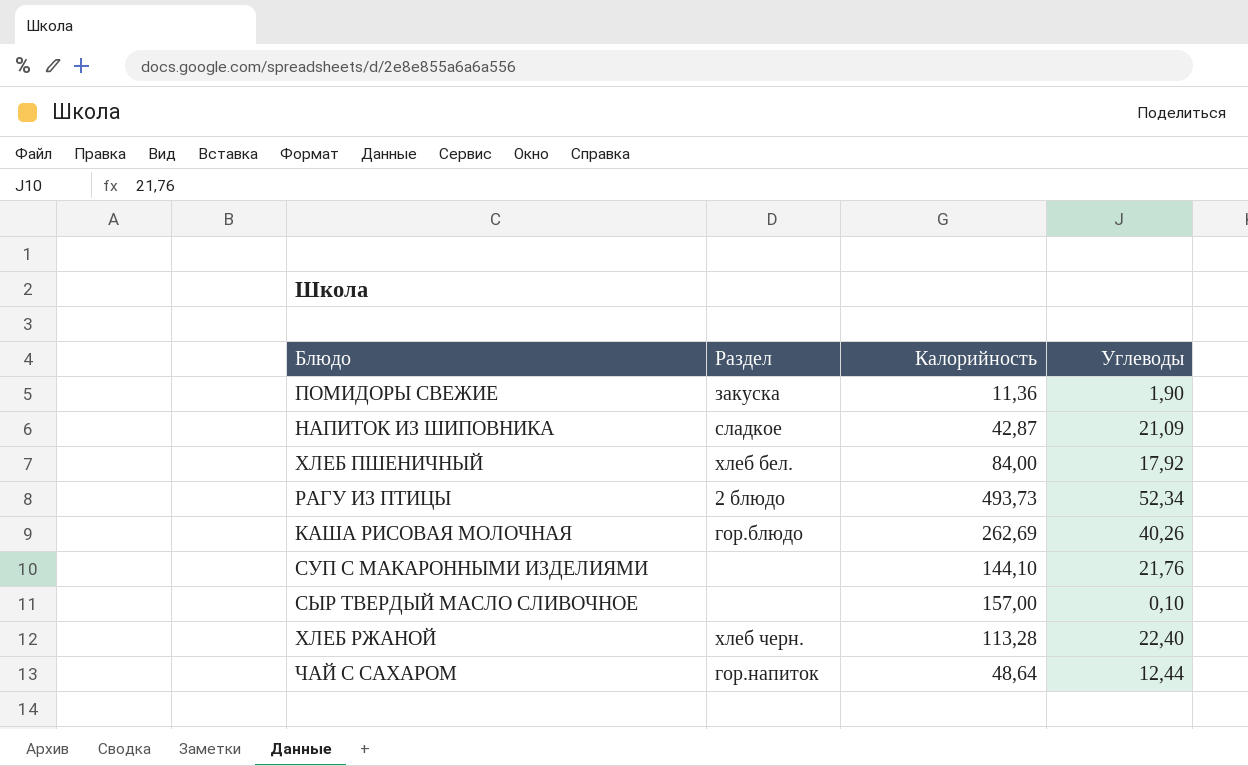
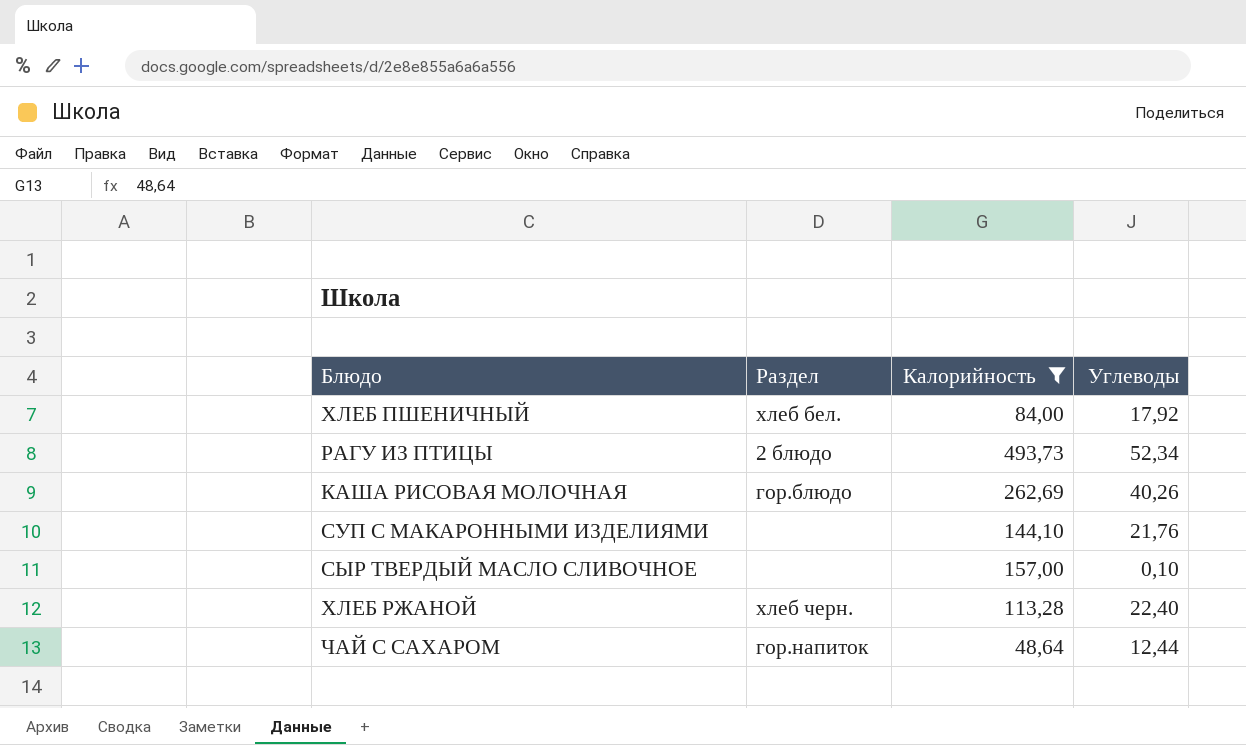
filter: none -> Калорийность >= 48,64

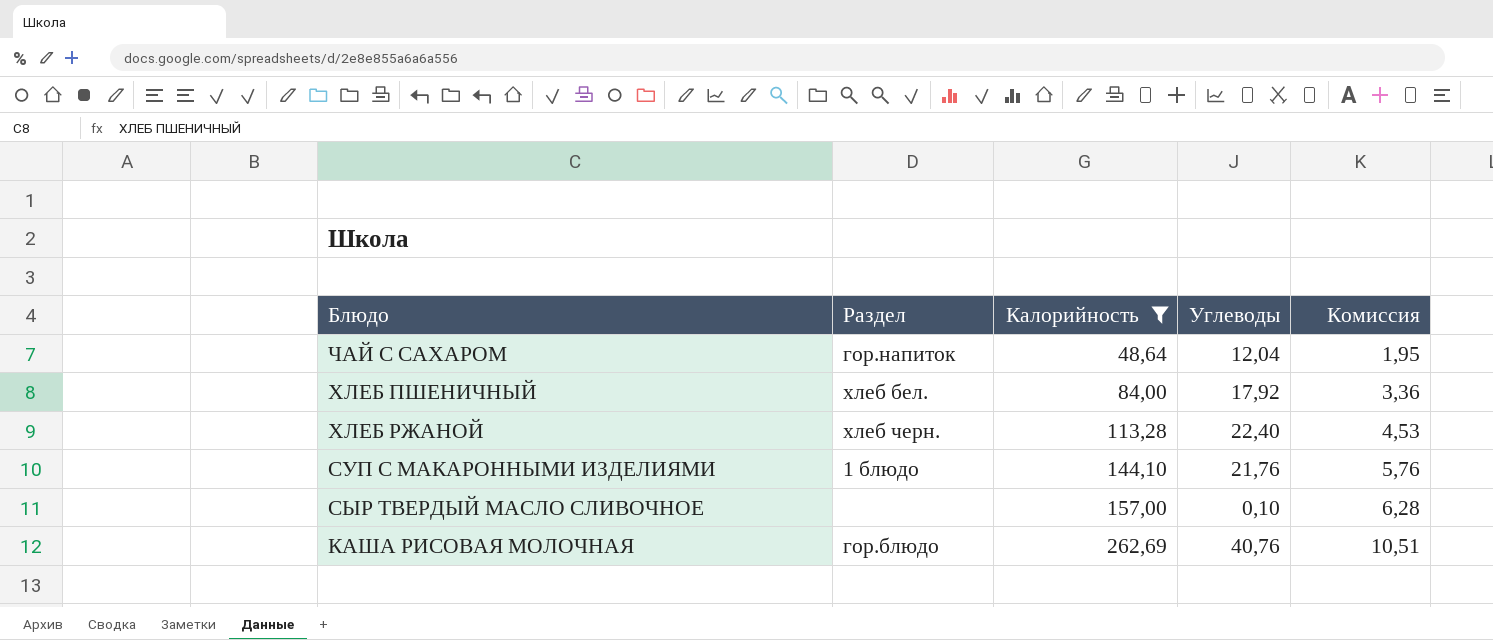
row order: none -> Калорийность ascending
column Комиссия | formula: none -> [Калорийность] * 0,04
row РАГУ ИЗ ПТИЦЫ: 2 блюдо | 493,73 | 52,34 -> none
ЧАЙ С САХАРОМ | Углеводы: 12,44 -> 12,04
СУП С МАКАРОННЫМИ ИЗДЕЛИЯМИ | Раздел: none -> 1 блюдо
КАША РИСОВАЯ МОЛОЧНАЯ | Углеводы: 40,26 -> 40,76

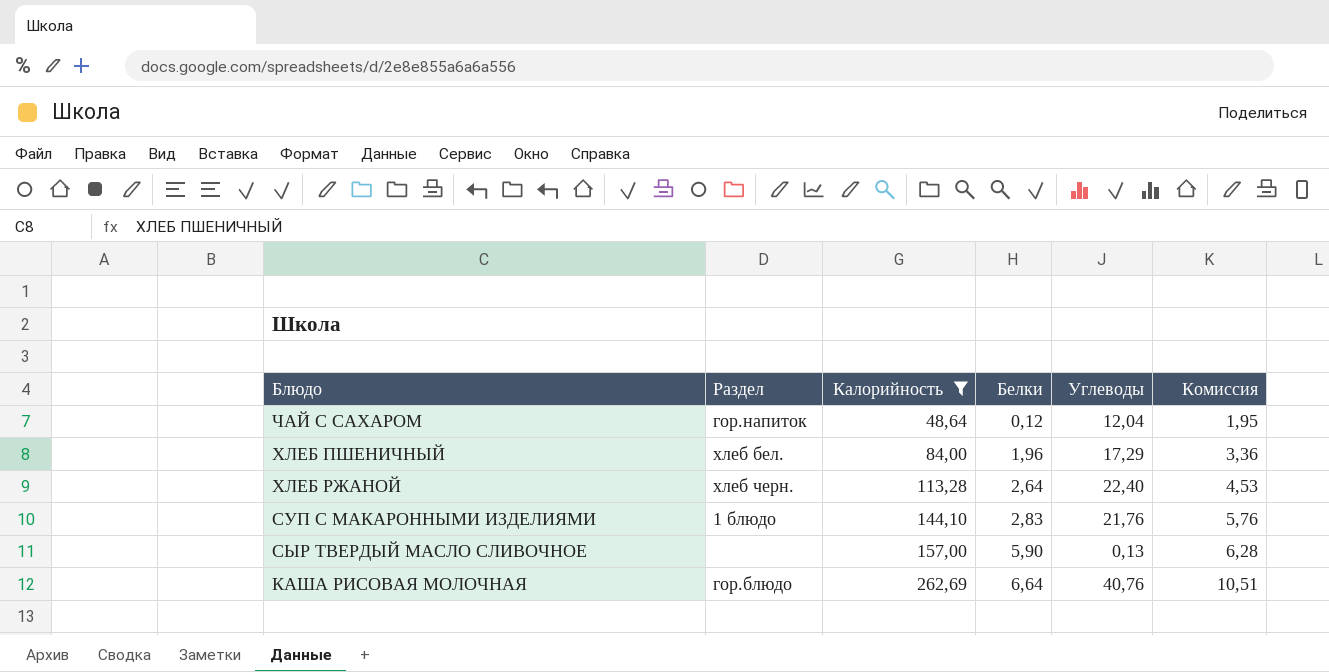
column Белки | position: none -> 4
ХЛЕБ ПШЕНИЧНЫЙ | Углеводы: 17,92 -> 17,29
СЫР ТВЕРДЫЙ МАСЛО СЛИВОЧНОЕ | Углеводы: 0,10 -> 0,13

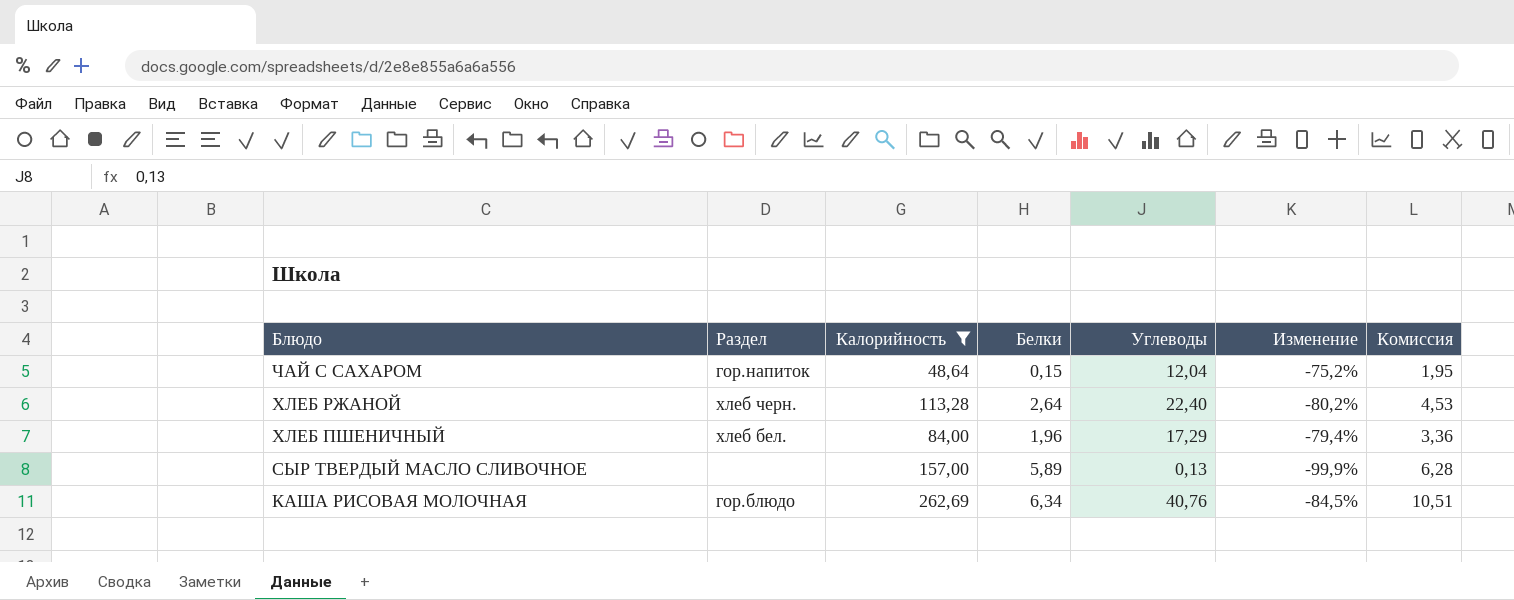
row order: Калорийность ascending -> Блюдо descending
column Изменение | formula: none -> ([Углеводы] - [Калорийность]) / [Калорийность]
row СУП С МАКАРОННЫМИ ИЗДЕЛИЯМИ: 1 блюдо | 144,10 | 2,83 | 21,76 | 5,76 -> none
ЧАЙ С САХАРОМ | Белки: 0,12 -> 0,15
СЫР ТВЕРДЫЙ МАСЛО СЛИВОЧНОЕ | Белки: 5,90 -> 5,89
КАША РИСОВАЯ МОЛОЧНАЯ | Белки: 6,64 -> 6,34

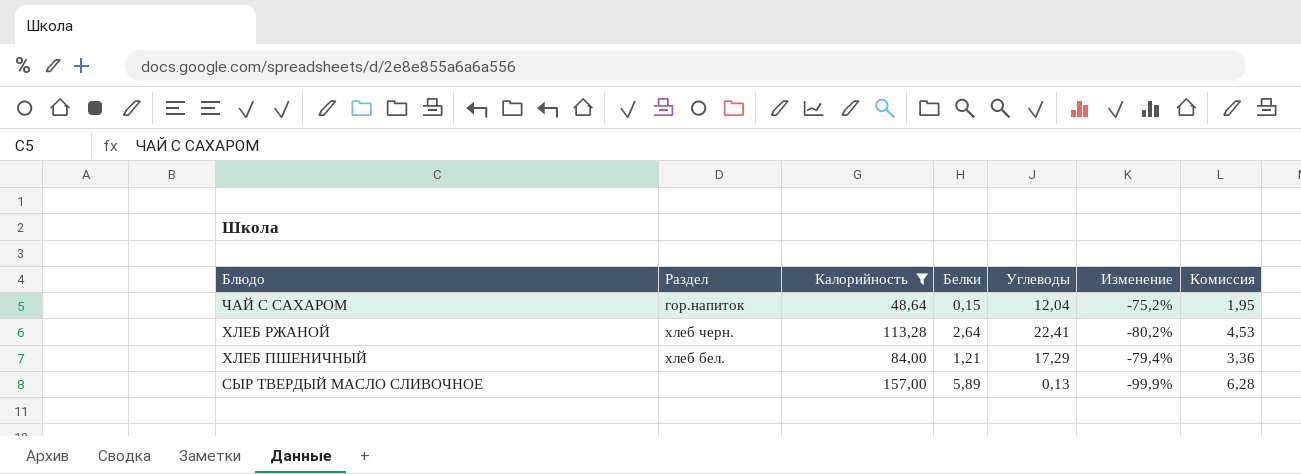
row КАША РИСОВАЯ МОЛОЧНАЯ: гор.блюдо | 262,69 | 6,34 | 40,76 | -84,5% | 10,51 -> none
ХЛЕБ РЖАНОЙ | Углеводы: 22,40 -> 22,41
ХЛЕБ ПШЕНИЧНЫЙ | Белки: 1,96 -> 1,21

